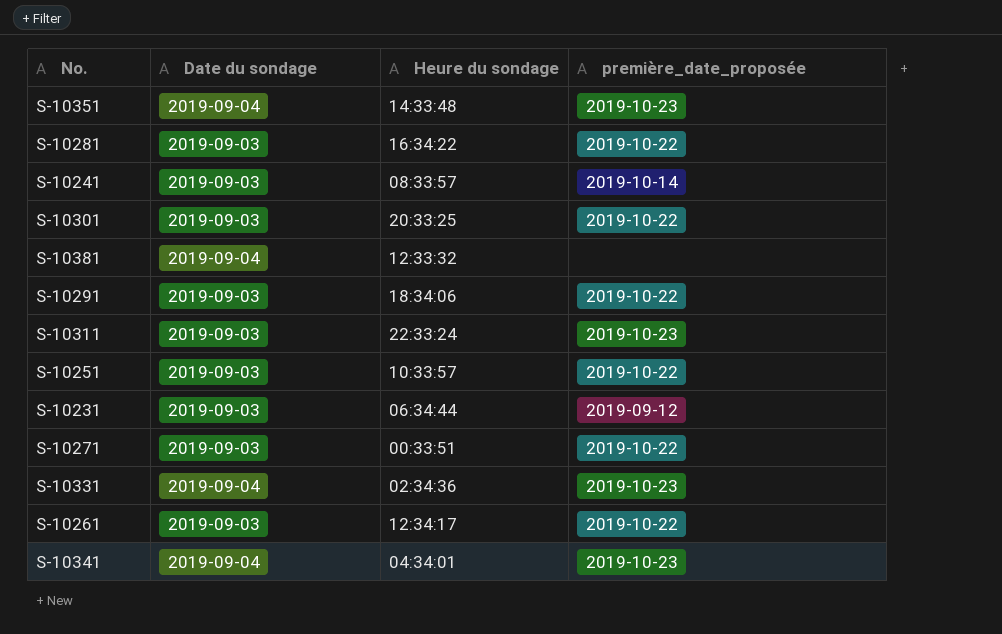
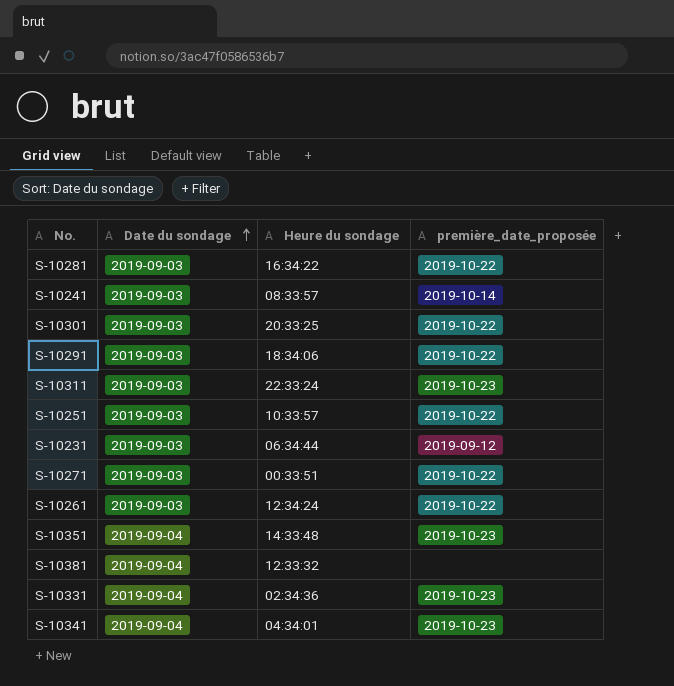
row order: none -> Date du sondage ascending
S-10261 | Heure du sondage: 12:34:17 -> 12:34:24

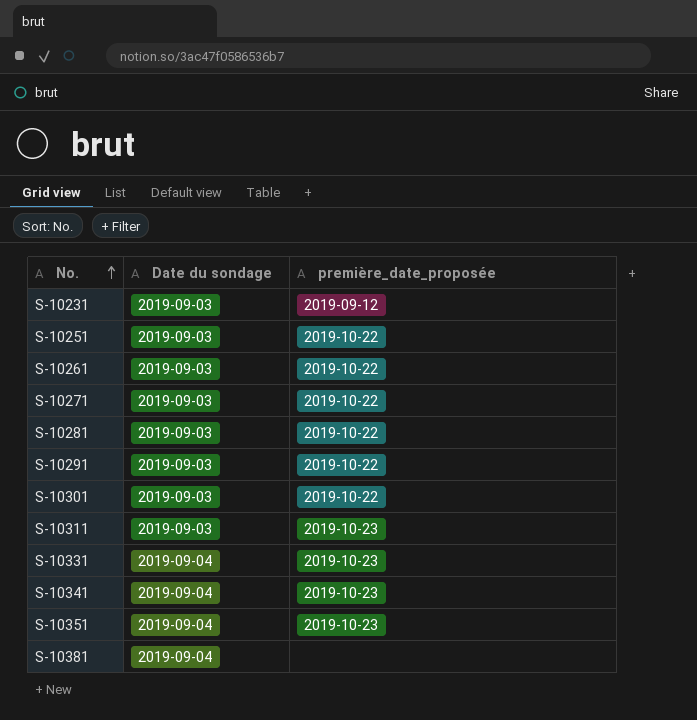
row order: Date du sondage ascending -> No. ascending
column Heure du sondage | position: 3 -> none
row S-10241: 2019-09-03 | 08:33:57 | 2019-10-14 -> none

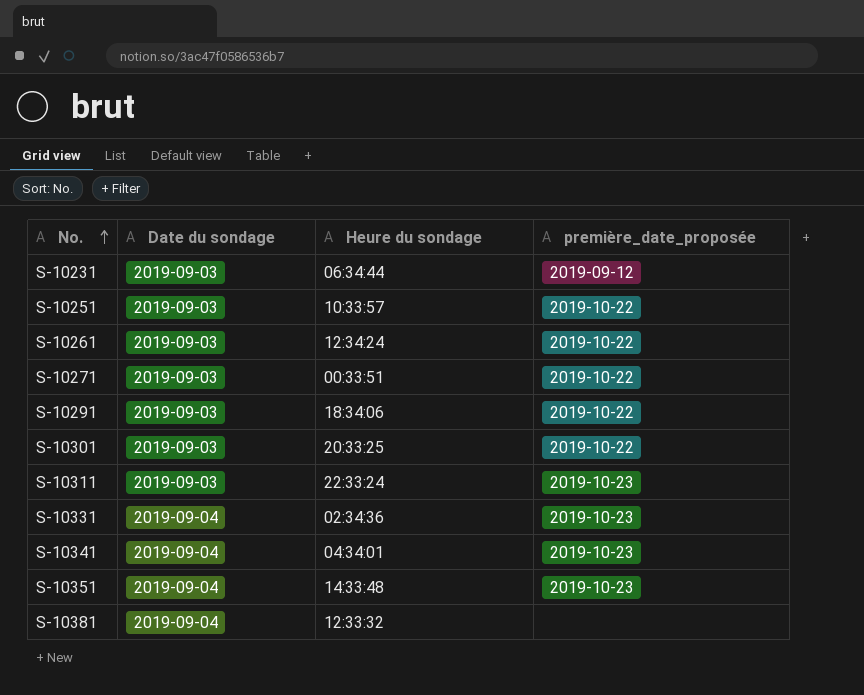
column Heure du sondage | position: none -> 3
row S-10281: 2019-09-03 | 2019-10-22 -> none

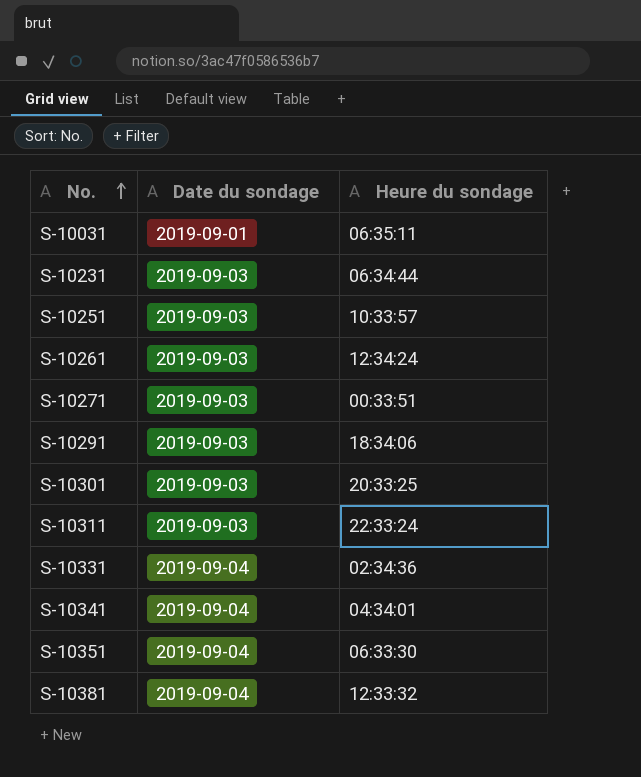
column première_date_proposée | position: 4 -> none
row S-10031: none -> 2019-09-01 | 06:35:11
S-10351 | Heure du sondage: 14:33:48 -> 06:33:30

